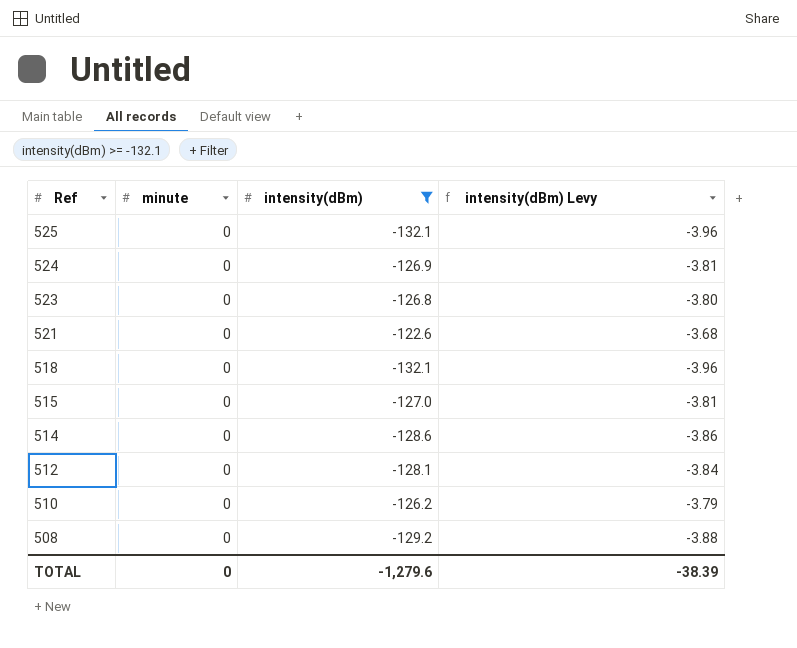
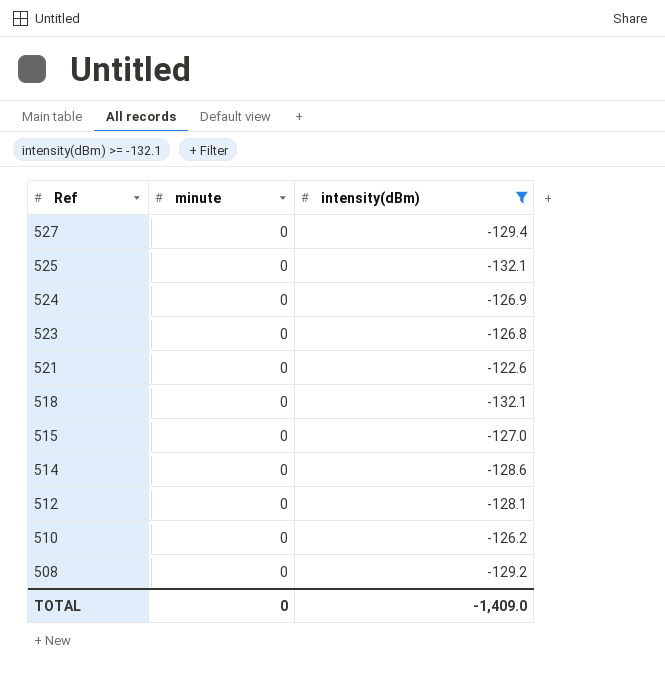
column intensity(dBm) Levy | formula: [intensity(dBm)] * 0.03 -> none
row 527: none -> 0 | -129.4
TOTAL | intensity(dBm): -1,279.6 -> -1,409.0

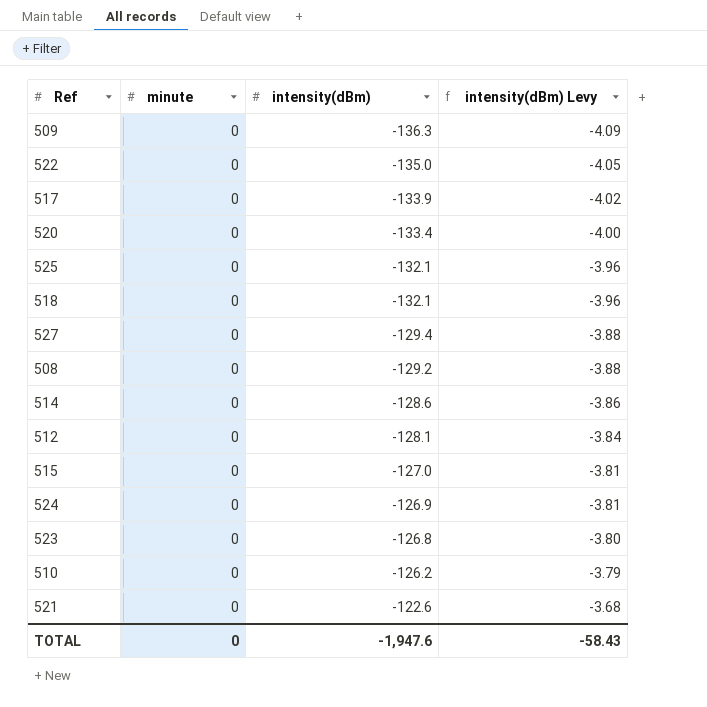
filter: intensity(dBm) >= -132.1 -> none
row order: Ref descending -> intensity(dBm) ascending
column intensity(dBm) Levy | formula: none -> [intensity(dBm)] * 0.03
TOTAL | intensity(dBm): -1,409.0 -> -1,947.6

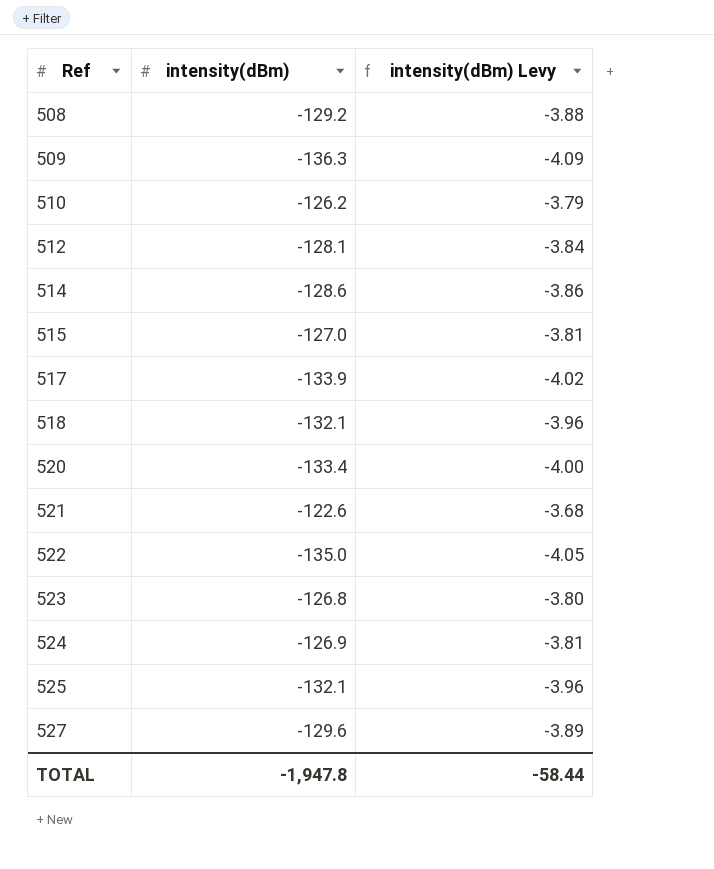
row order: intensity(dBm) ascending -> Ref ascending
column minute | position: 2 -> none
527 | intensity(dBm): -129.4 -> -129.6
527 | intensity(dBm) Levy: -3.88 -> -3.89
TOTAL | intensity(dBm): -1,947.6 -> -1,947.8
TOTAL | intensity(dBm) Levy: -58.43 -> -58.44

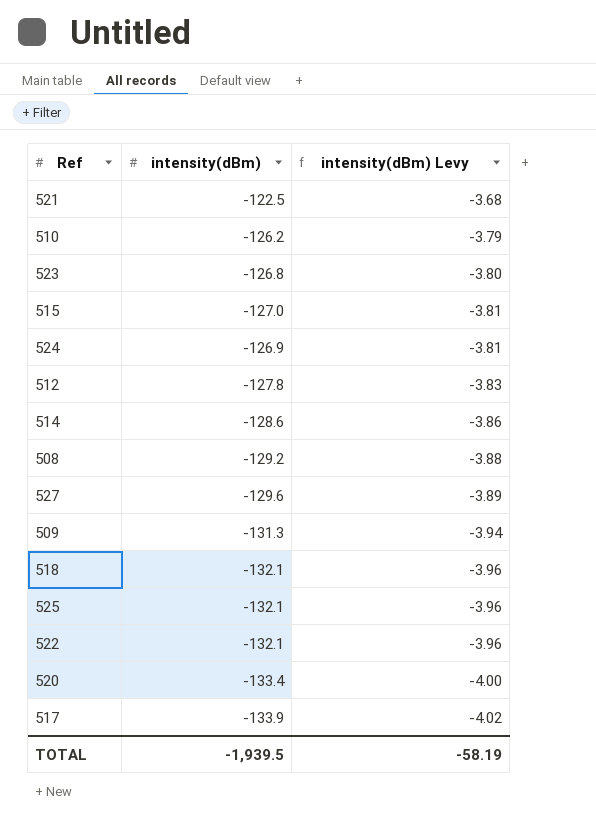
row order: Ref ascending -> intensity(dBm) Levy descending
521 | intensity(dBm): -122.6 -> -122.5
512 | intensity(dBm): -128.1 -> -127.8
512 | intensity(dBm) Levy: -3.84 -> -3.83
509 | intensity(dBm): -136.3 -> -131.3
509 | intensity(dBm) Levy: -4.09 -> -3.94
522 | intensity(dBm): -135.0 -> -132.1
522 | intensity(dBm) Levy: -4.05 -> -3.96
TOTAL | intensity(dBm): -1,947.8 -> -1,939.5
TOTAL | intensity(dBm) Levy: -58.44 -> -58.19

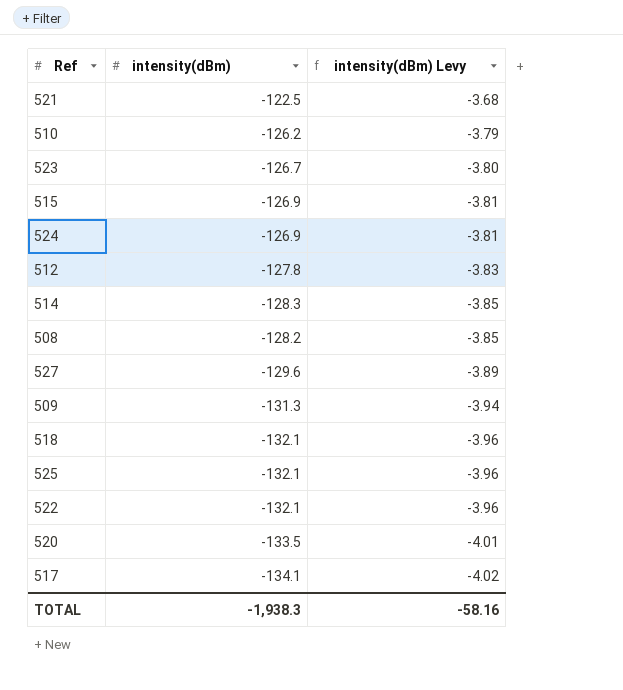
523 | intensity(dBm): -126.8 -> -126.7
515 | intensity(dBm): -127.0 -> -126.9
514 | intensity(dBm): -128.6 -> -128.3
514 | intensity(dBm) Levy: -3.86 -> -3.85
508 | intensity(dBm): -129.2 -> -128.2
508 | intensity(dBm) Levy: -3.88 -> -3.85
520 | intensity(dBm): -133.4 -> -133.5
520 | intensity(dBm) Levy: -4.00 -> -4.01
517 | intensity(dBm): -133.9 -> -134.1
TOTAL | intensity(dBm): -1,939.5 -> -1,938.3
TOTAL | intensity(dBm) Levy: -58.19 -> -58.16

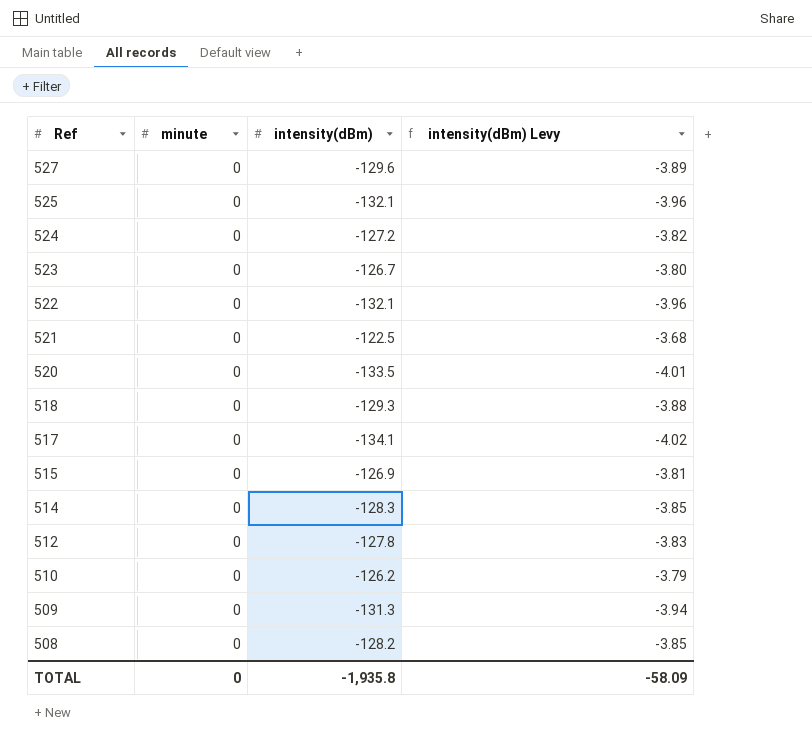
row order: intensity(dBm) Levy descending -> Ref descending
column minute | position: none -> 2
524 | intensity(dBm): -126.9 -> -127.2
524 | intensity(dBm) Levy: -3.81 -> -3.82
518 | intensity(dBm): -132.1 -> -129.3
518 | intensity(dBm) Levy: -3.96 -> -3.88
TOTAL | intensity(dBm): -1,938.3 -> -1,935.8
TOTAL | intensity(dBm) Levy: -58.16 -> -58.09

